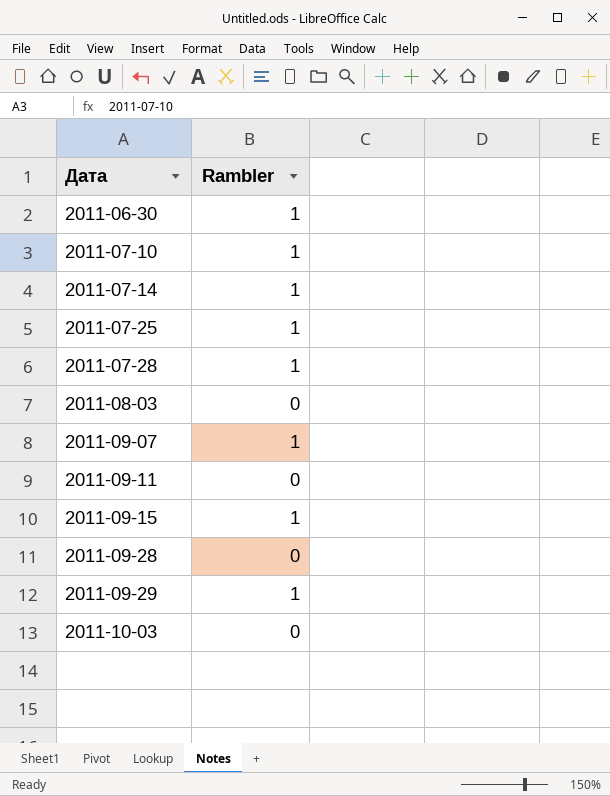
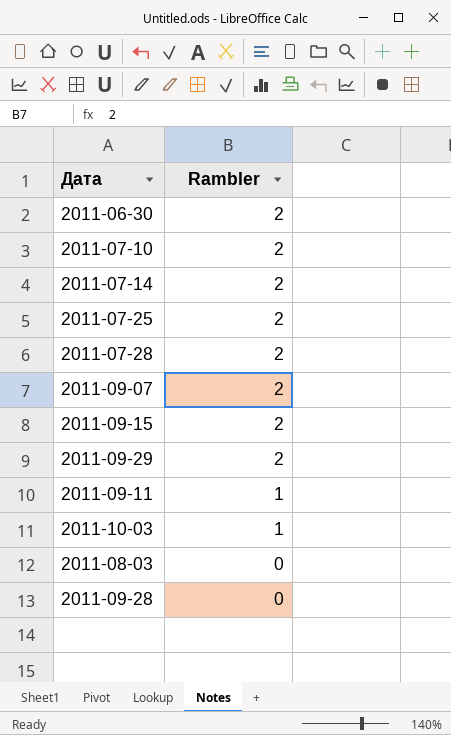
row order: Дата ascending -> Rambler descending
2011-06-30 | Rambler: 1 -> 2
2011-07-10 | Rambler: 1 -> 2
2011-07-14 | Rambler: 1 -> 2
2011-07-25 | Rambler: 1 -> 2
2011-07-28 | Rambler: 1 -> 2
2011-09-07 | Rambler: 1 -> 2
2011-09-15 | Rambler: 1 -> 2
2011-09-29 | Rambler: 1 -> 2
2011-09-11 | Rambler: 0 -> 1
2011-10-03 | Rambler: 0 -> 1

